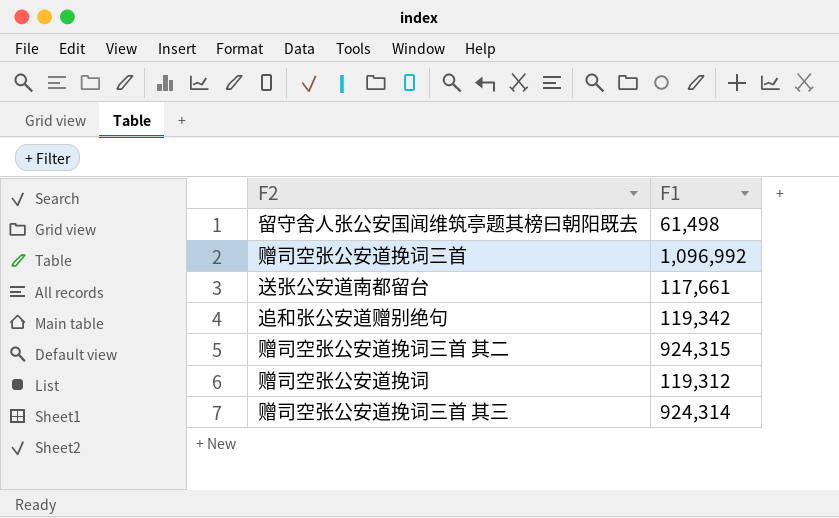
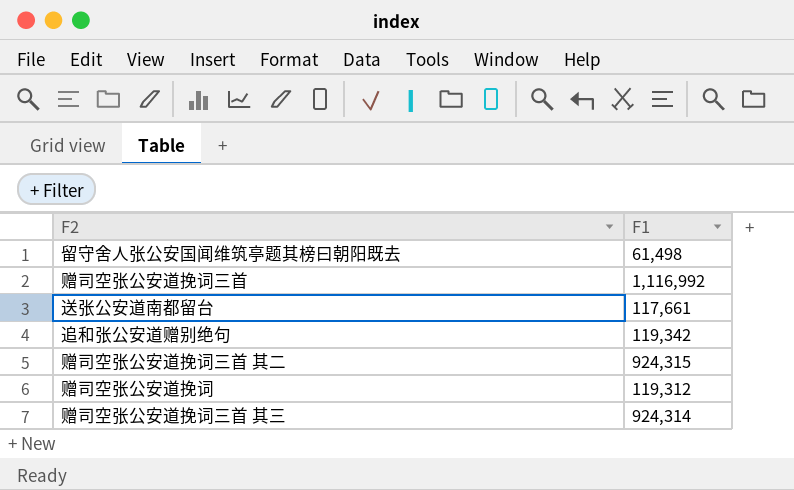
赠司空张公安道挽词三首 | F1: 1,096,992 -> 1,116,992

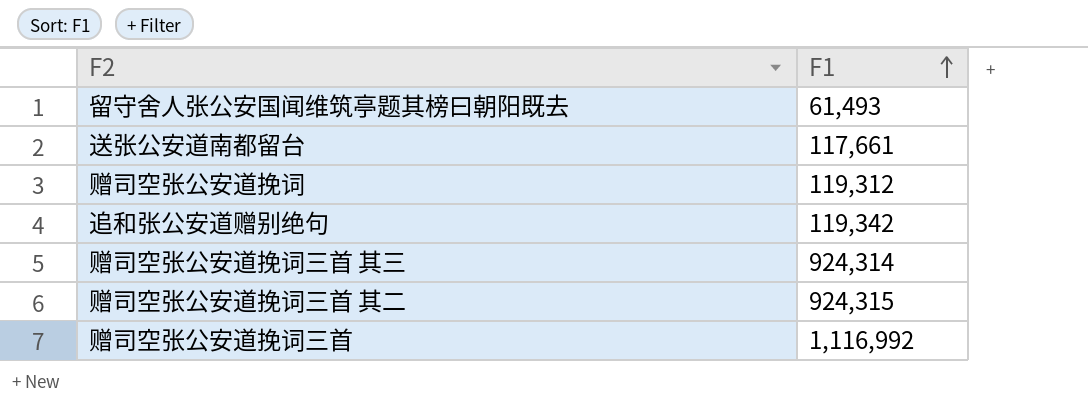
row order: none -> F1 ascending
留守舍人张公安国闻维筑亭题其榜曰朝阳既去 | F1: 61,498 -> 61,493

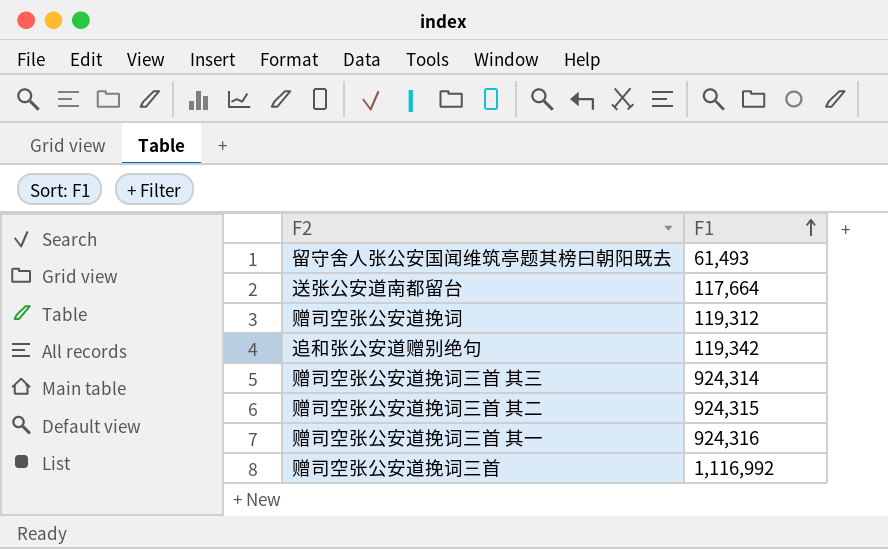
送张公安道南都留台 | F1: 117,661 -> 117,664
row 赠司空张公安道挽词三首 其一: none -> 924,316

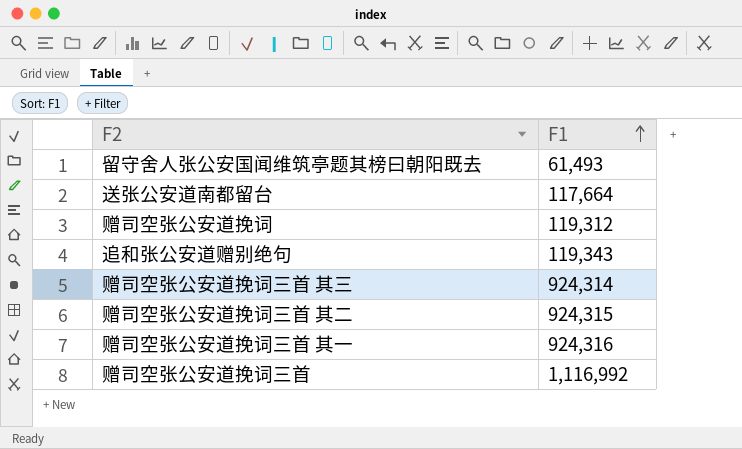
追和张公安道赠别绝句 | F1: 119,342 -> 119,343

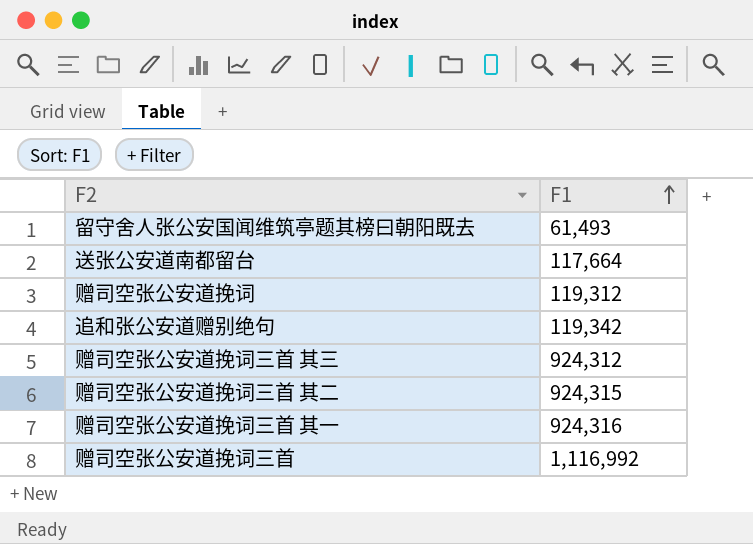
追和张公安道赠别绝句 | F1: 119,343 -> 119,342
赠司空张公安道挽词三首 其三 | F1: 924,314 -> 924,312

